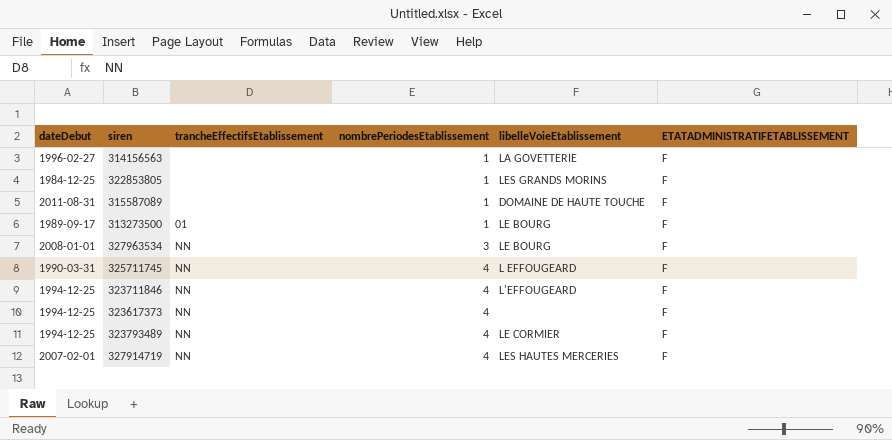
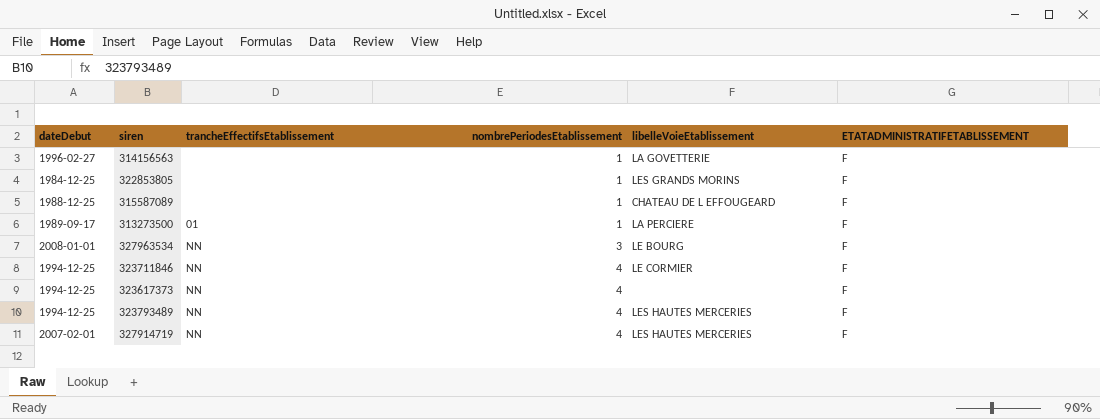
row 325711745: 1990-03-31 | NN | 4 | L EFFOUGEARD | F -> none
315587089 | dateDebut: 2011-08-31 -> 1988-12-25
315587089 | libelleVoieEtablissement: DOMAINE DE HAUTE TOUCHE -> CHATEAU DE L EFFOUGEARD
313273500 | libelleVoieEtablissement: LE BOURG -> LA PERCIERE
323711846 | libelleVoieEtablissement: L'EFFOUGEARD -> LE CORMIER
323793489 | libelleVoieEtablissement: LE CORMIER -> LES HAUTES MERCERIES

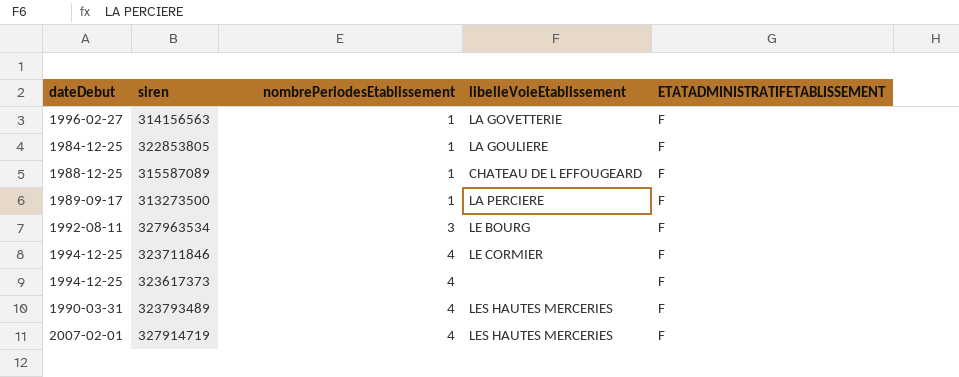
column trancheEffectifsEtablissement | position: 3 -> none
322853805 | libelleVoieEtablissement: LES GRANDS MORINS -> LA GOULIERE
327963534 | dateDebut: 2008-01-01 -> 1992-08-11
323793489 | dateDebut: 1994-12-25 -> 1990-03-31

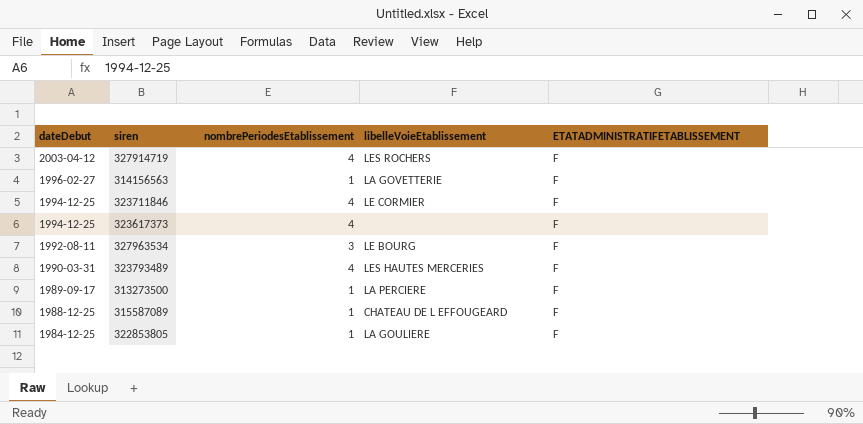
row order: nombrePeriodesEtablissement ascending -> dateDebut descending
327914719 | dateDebut: 2007-02-01 -> 2003-04-12
327914719 | libelleVoieEtablissement: LES HAUTES MERCERIES -> LES ROCHERS

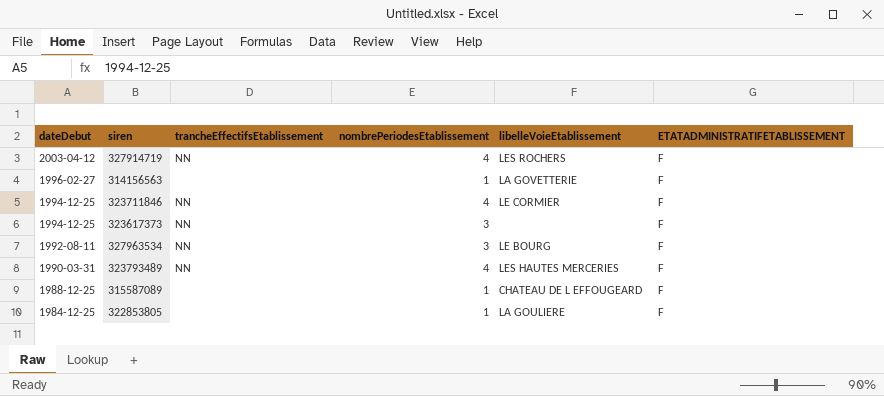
column trancheEffectifsEtablissement | position: none -> 3
row 313273500: 1989-09-17 | 1 | LA PERCIERE | F -> none
323617373 | nombrePeriodesEtablissement: 4 -> 3

